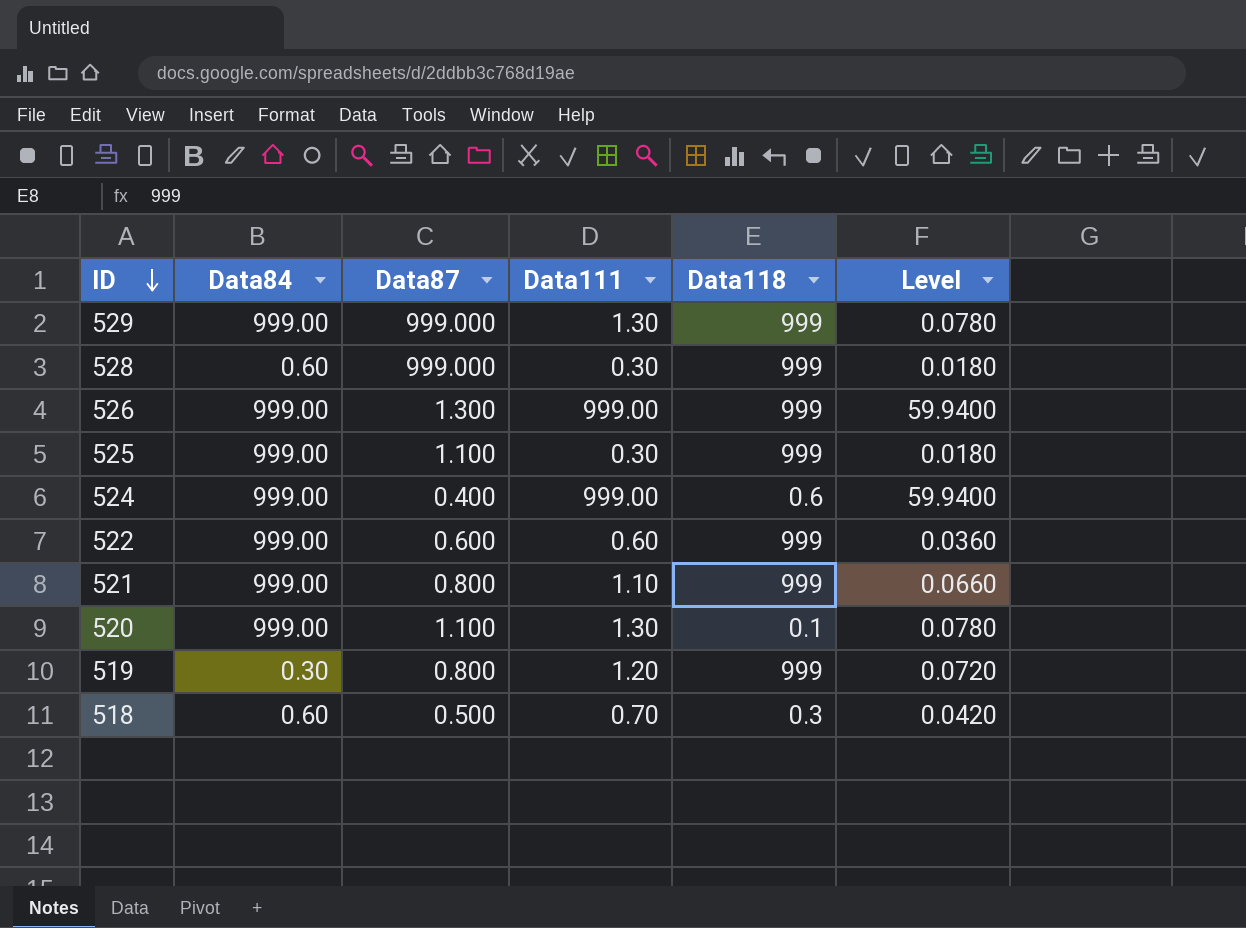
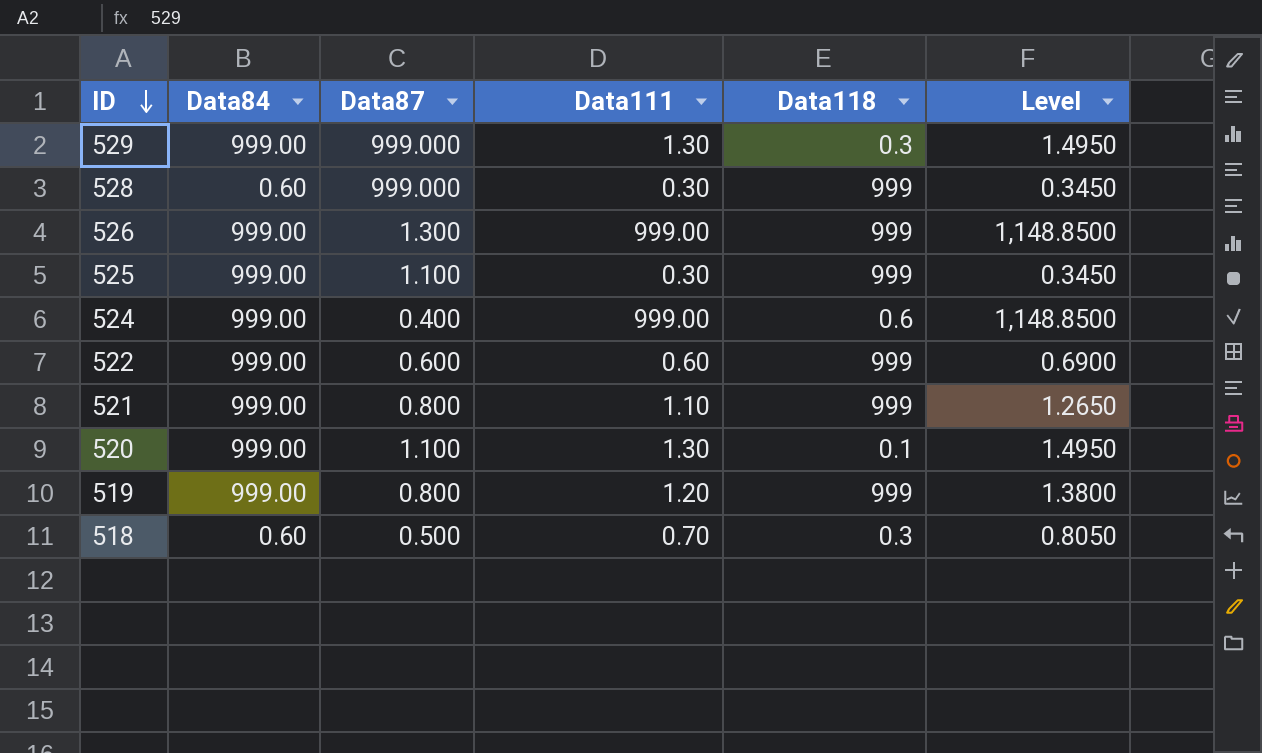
column Level | formula: [Data111] * 0.06 -> [Data111] * 1.15
529 | Data118: 999 -> 0.3
519 | Data84: 0.30 -> 999.00

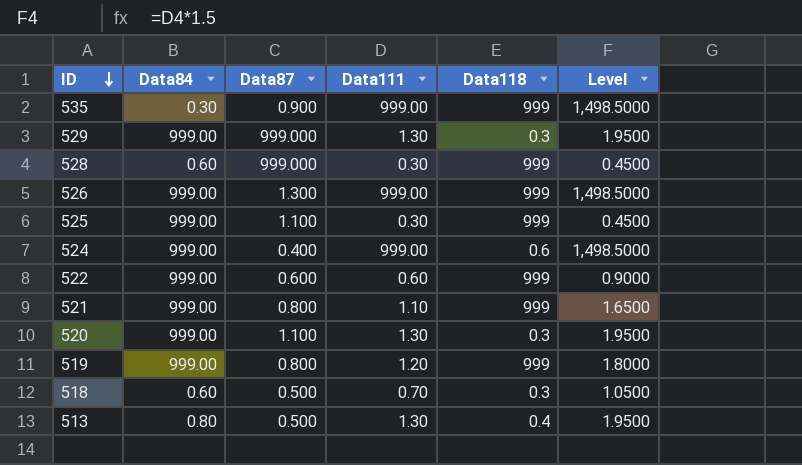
column Level | formula: [Data111] * 1.15 -> [Data111] * 1.5
row 535: none -> 0.30 | 0.900 | 999.00 | 999 | 1,498.5000
520 | Data118: 0.1 -> 0.3
row 513: none -> 0.80 | 0.500 | 1.30 | 0.4 | 1.9500

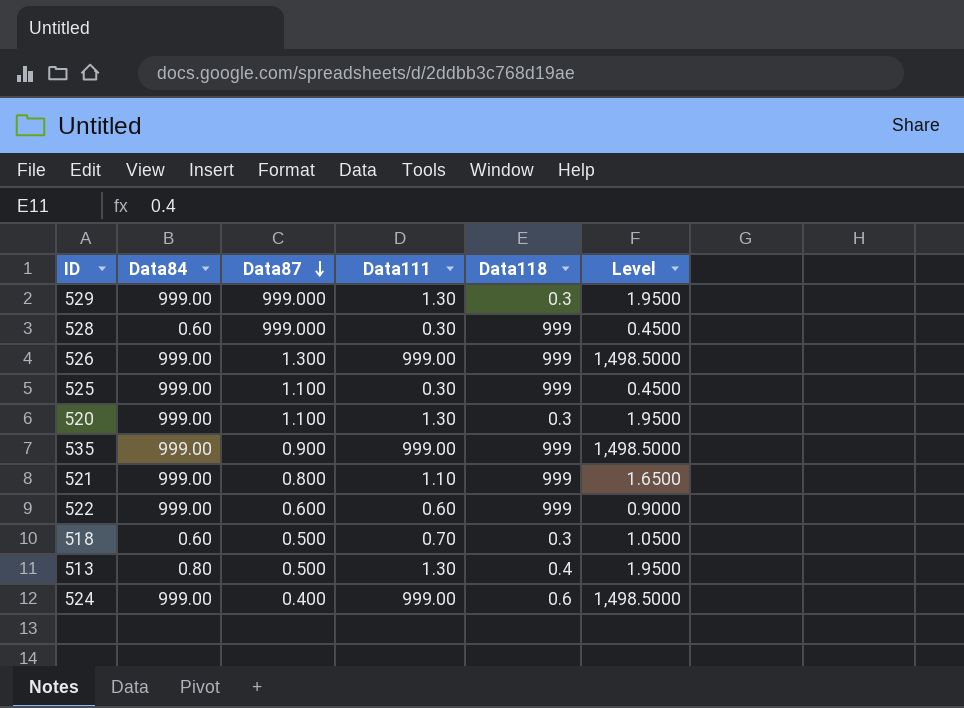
row order: ID descending -> Data87 descending
row 519: 999.00 | 0.800 | 1.20 | 999 | 1.8000 -> none
535 | Data84: 0.30 -> 999.00

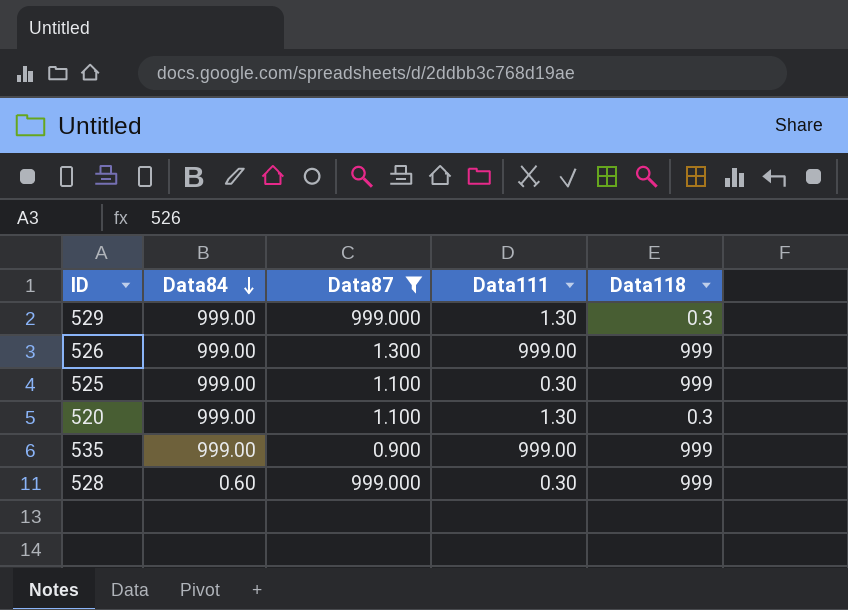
filter: none -> Data87 >= 0.900
row order: Data87 descending -> Data84 descending
column Level | formula: [Data111] * 1.5 -> none

